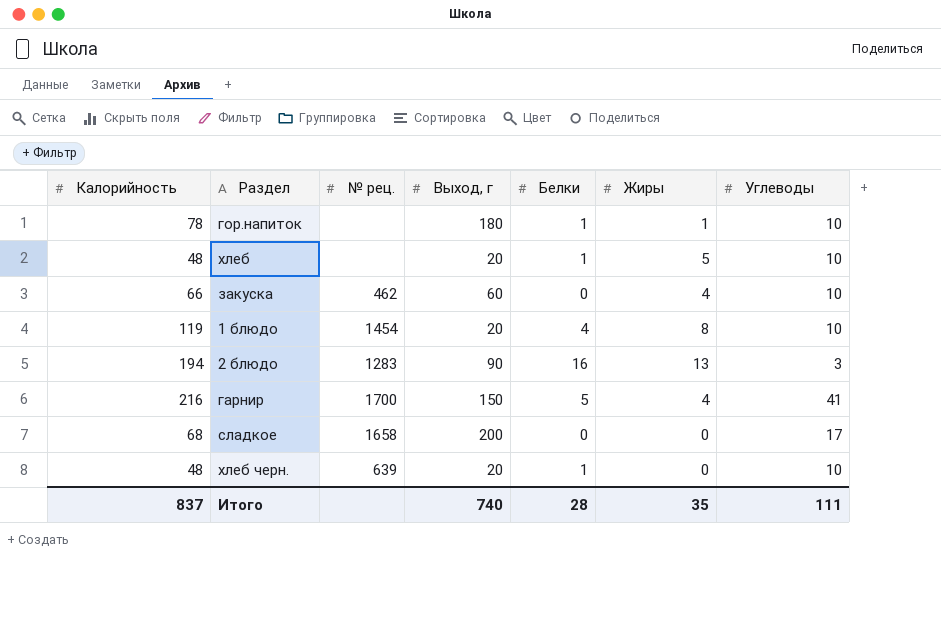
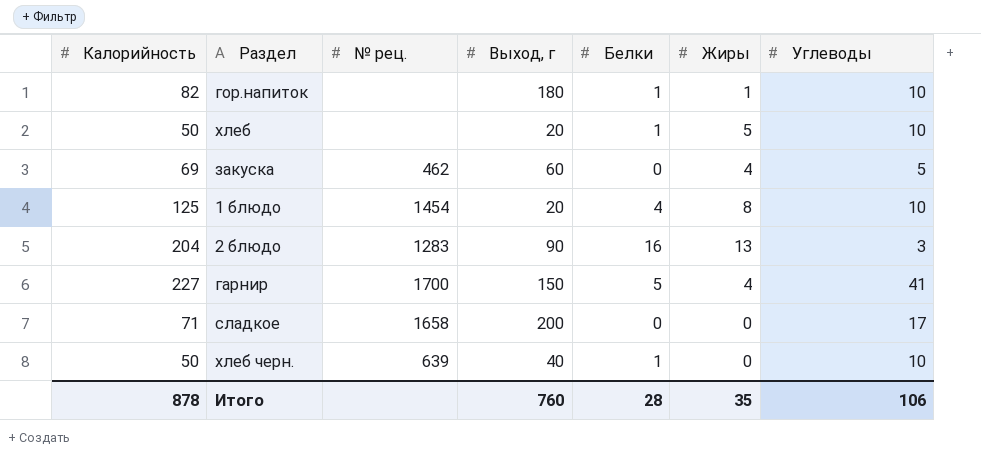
гор.напиток | Калорийность: 78 -> 82
хлеб | Калорийность: 48 -> 50
закуска | Калорийность: 66 -> 69
закуска | Углеводы: 10 -> 5
1 блюдо | Калорийность: 119 -> 125
2 блюдо | Калорийность: 194 -> 204
гарнир | Калорийность: 216 -> 227
сладкое | Калорийность: 68 -> 71
хлеб черн. | Калорийность: 48 -> 50
хлеб черн. | Выход, г: 20 -> 40
Итого | Калорийность: 837 -> 878
Итого | Выход, г: 740 -> 760
Итого | Углеводы: 111 -> 106

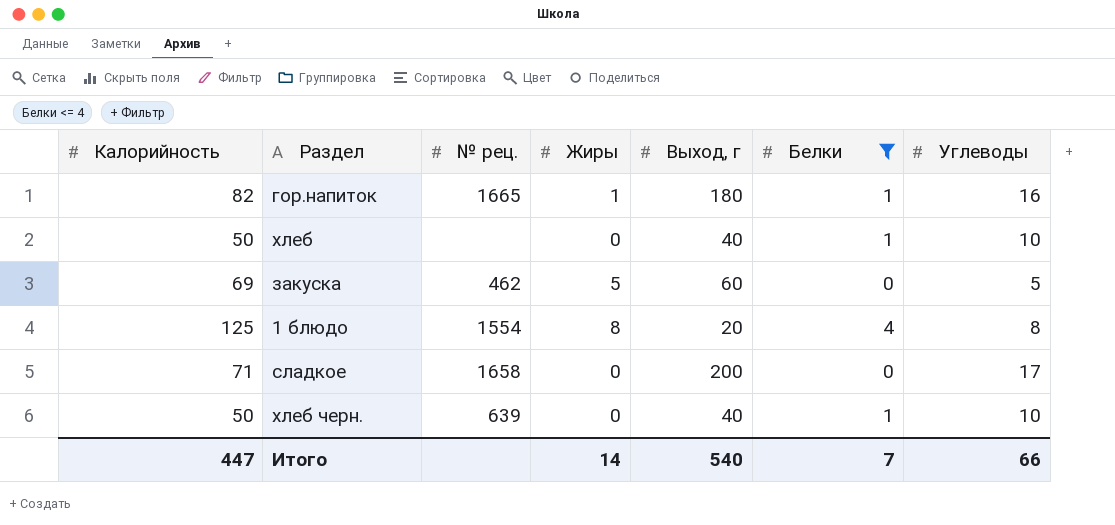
filter: none -> Белки <= 4
column Жиры | position: 6 -> 4
гор.напиток | № рец.: none -> 1665
гор.напиток | Углеводы: 10 -> 16
хлеб | Жиры: 5 -> 0
хлеб | Выход, г: 20 -> 40
закуска | Жиры: 4 -> 5
1 блюдо | № рец.: 1454 -> 1554
1 блюдо | Углеводы: 10 -> 8
Итого | Калорийность: 878 -> 447
Итого | Жиры: 35 -> 14
Итого | Выход, г: 760 -> 540
Итого | Белки: 28 -> 7
Итого | Углеводы: 106 -> 66

